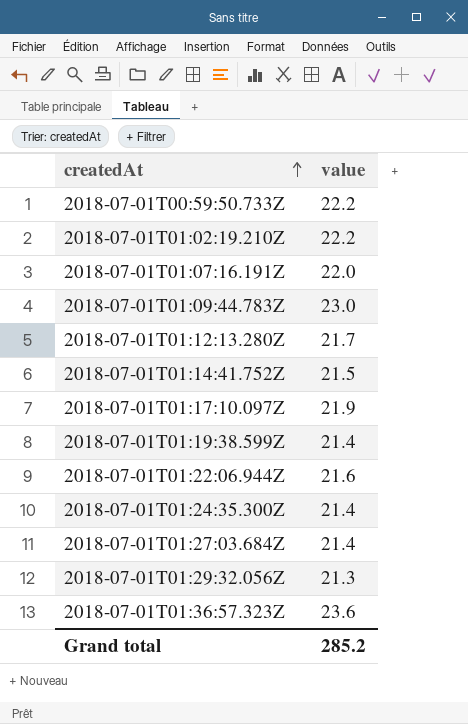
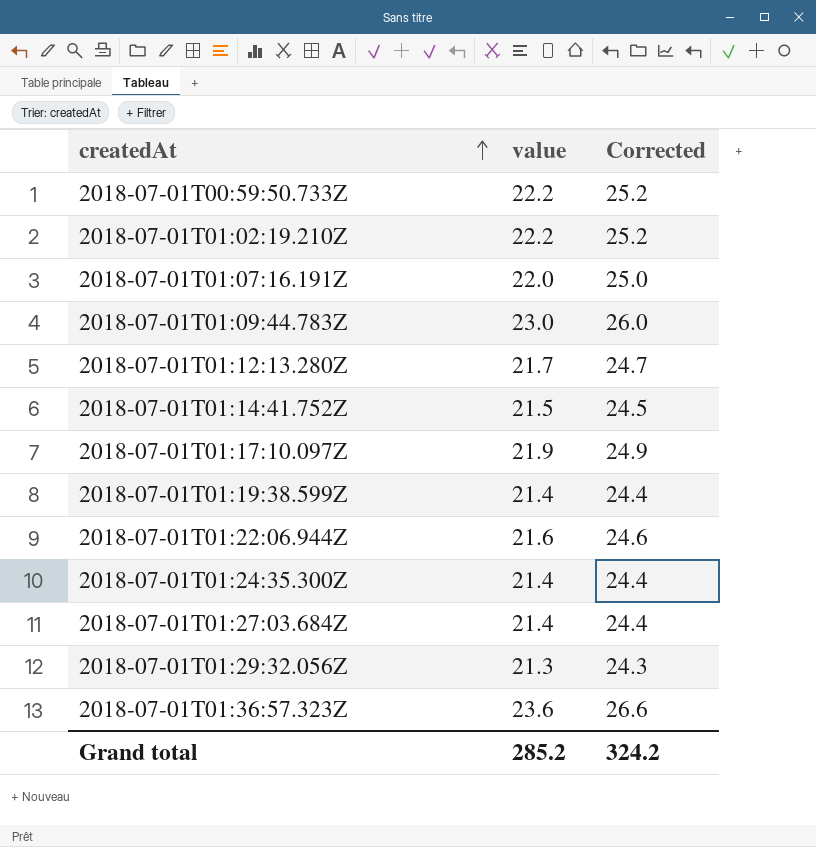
column Corrected | formula: none -> [value] + 3

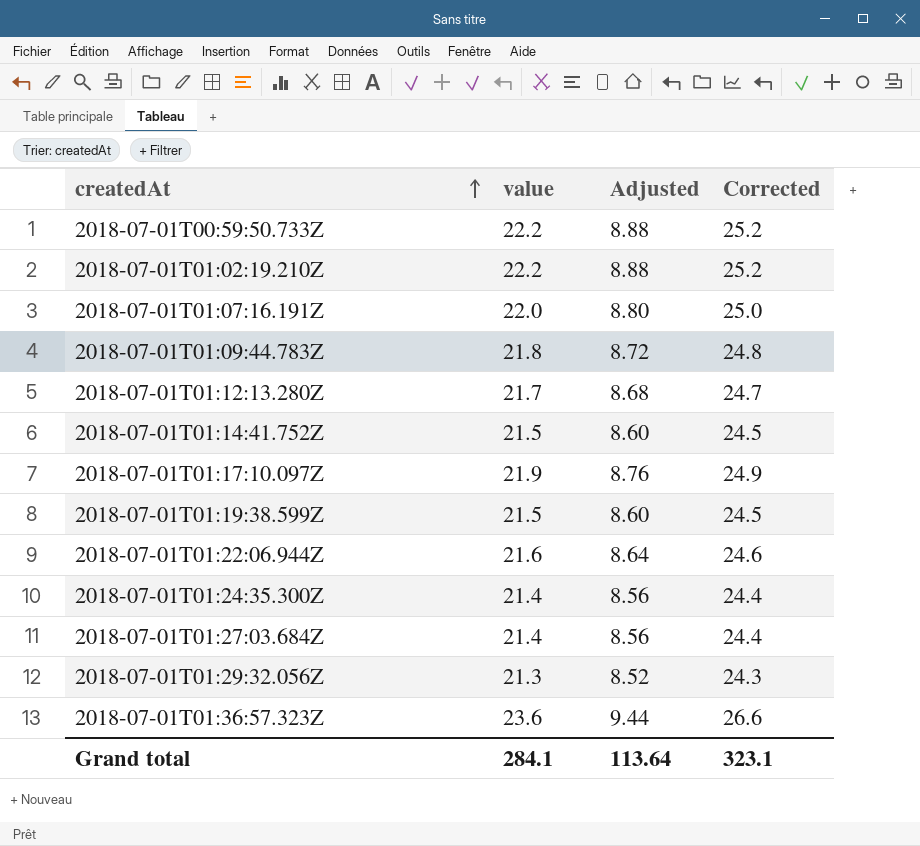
column Adjusted | formula: none -> [value] * 0.4
2018-07-01T01:09:44.783Z | value: 23.0 -> 21.8
2018-07-01T01:09:44.783Z | Corrected: 26.0 -> 24.8
2018-07-01T01:19:38.599Z | value: 21.4 -> 21.5
2018-07-01T01:19:38.599Z | Corrected: 24.4 -> 24.5
Grand total | value: 285.2 -> 284.1
Grand total | Corrected: 324.2 -> 323.1

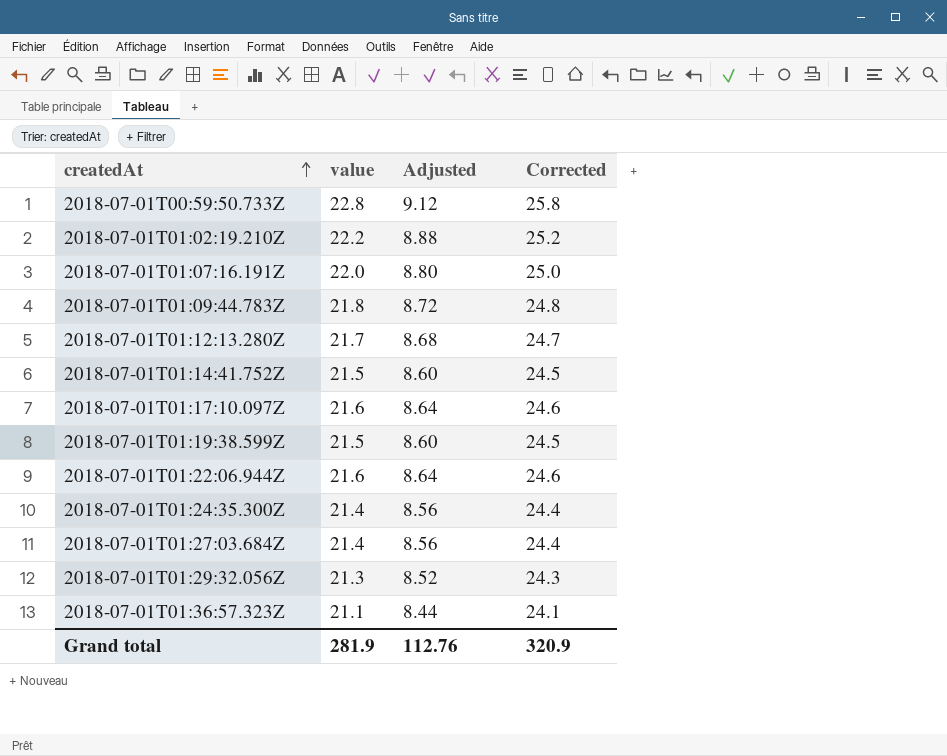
2018-07-01T00:59:50.733Z | value: 22.2 -> 22.8
2018-07-01T00:59:50.733Z | Adjusted: 8.88 -> 9.12
2018-07-01T00:59:50.733Z | Corrected: 25.2 -> 25.8
2018-07-01T01:17:10.097Z | value: 21.9 -> 21.6
2018-07-01T01:17:10.097Z | Adjusted: 8.76 -> 8.64
2018-07-01T01:17:10.097Z | Corrected: 24.9 -> 24.6
2018-07-01T01:36:57.323Z | value: 23.6 -> 21.1
2018-07-01T01:36:57.323Z | Adjusted: 9.44 -> 8.44
2018-07-01T01:36:57.323Z | Corrected: 26.6 -> 24.1
Grand total | value: 284.1 -> 281.9
Grand total | Adjusted: 113.64 -> 112.76
Grand total | Corrected: 323.1 -> 320.9

